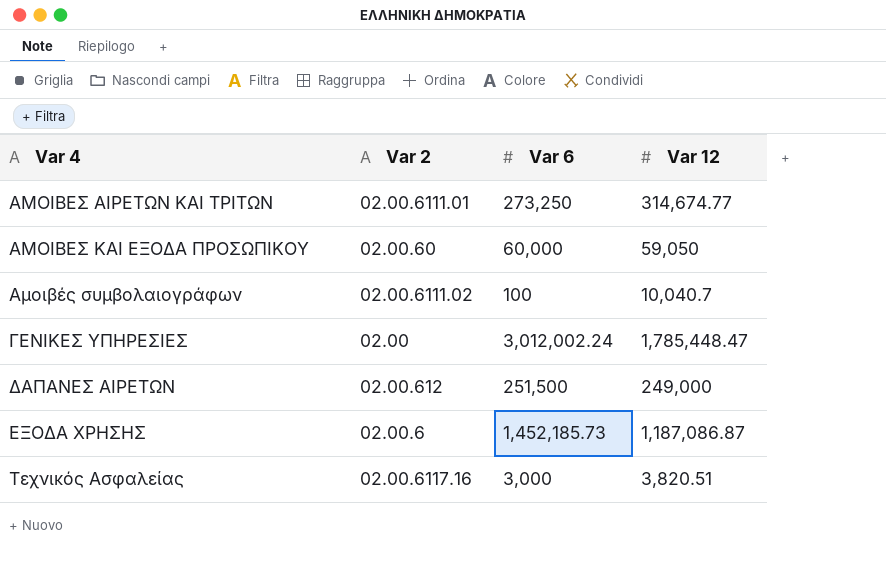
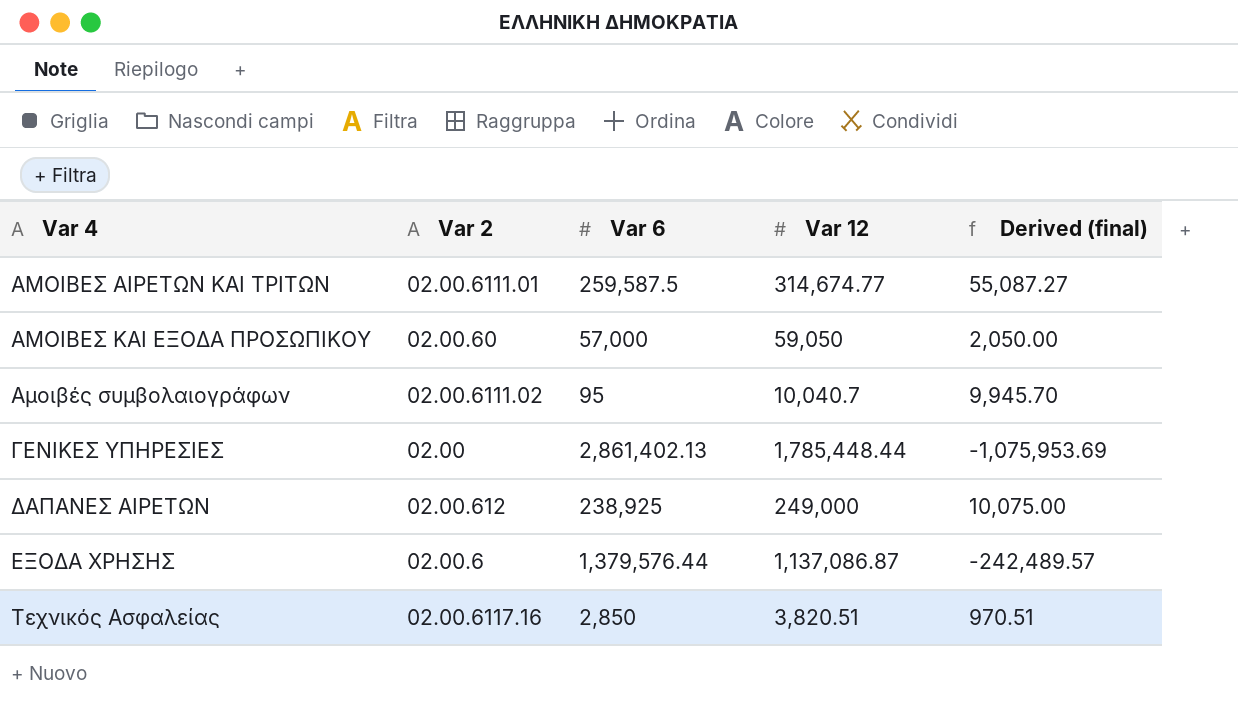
column Derived (final) | formula: none -> [Var 12] - [Var 6]
ΑΜΟΙΒΕΣ ΑΙΡΕΤΩΝ ΚΑΙ ΤΡΙΤΩΝ | Var 6: 273,250 -> 259,587.5
ΑΜΟΙΒΕΣ ΚΑΙ ΕΞΟΔΑ ΠΡΟΣΩΠΙΚΟΥ | Var 6: 60,000 -> 57,000
Αμοιβές συμβολαιογράφων | Var 6: 100 -> 95
ΓΕΝΙΚΕΣ ΥΠΗΡΕΣΙΕΣ | Var 6: 3,012,002.24 -> 2,861,402.13
ΓΕΝΙΚΕΣ ΥΠΗΡΕΣΙΕΣ | Var 12: 1,785,448.47 -> 1,785,448.44
ΔΑΠΑΝΕΣ ΑΙΡΕΤΩΝ | Var 6: 251,500 -> 238,925
ΕΞΟΔΑ ΧΡΗΣΗΣ | Var 6: 1,452,185.73 -> 1,379,576.44
ΕΞΟΔΑ ΧΡΗΣΗΣ | Var 12: 1,187,086.87 -> 1,137,086.87
Τεχνικός Ασφαλείας | Var 6: 3,000 -> 2,850

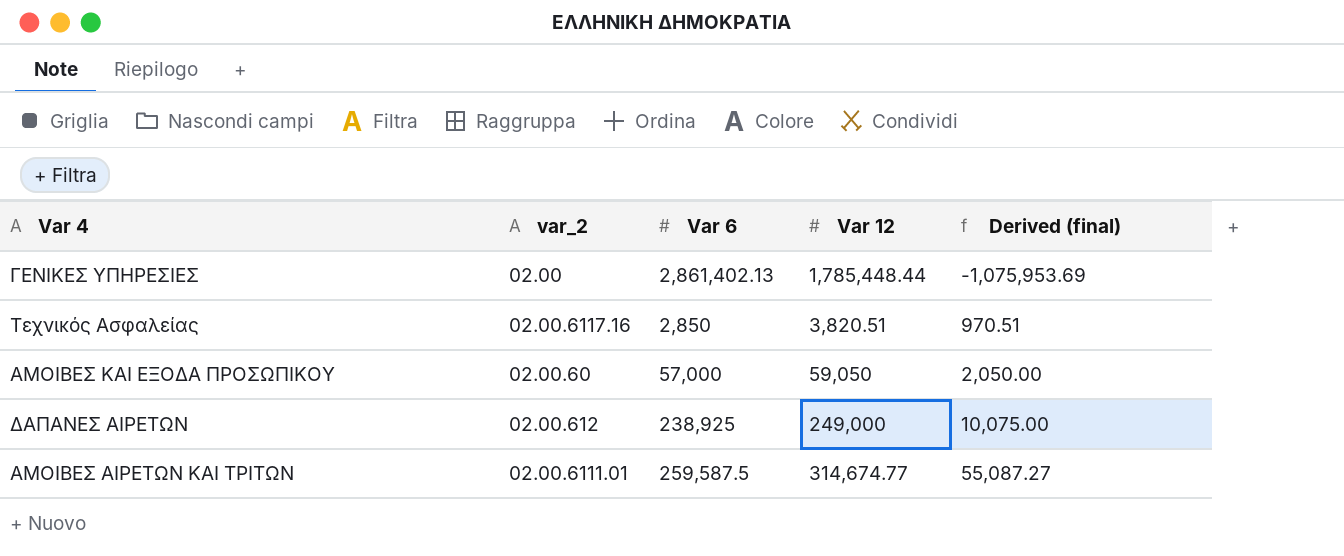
row order: Var 4 ascending -> Derived (final) ascending
column name: Var 2 -> var_2
row Αμοιβές συμβολαιογράφων: 02.00.6111.02 | 95 | 10,040.7 | 9,945.70 -> none
row ΕΞΟΔΑ ΧΡΗΣΗΣ: 02.00.6 | 1,379,576.44 | 1,137,086.87 | -242,489.57 -> none

